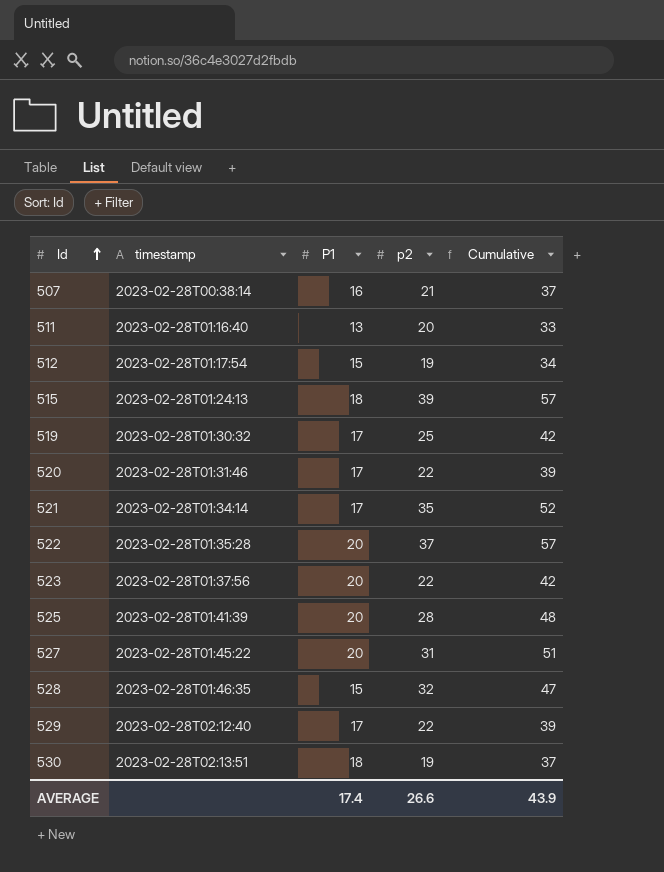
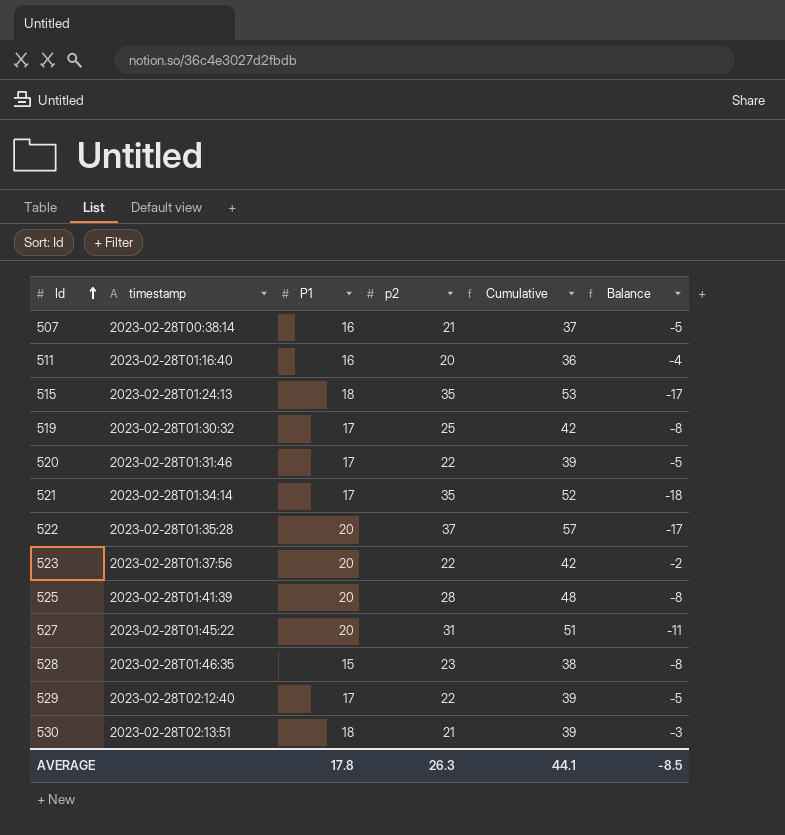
column Balance | formula: none -> [P1] - [p2]
row 512: 2023-02-28T01:17:54 | 15 | 19 | 34 -> none
511 | P1: 13 -> 16
511 | Cumulative: 33 -> 36
515 | p2: 39 -> 35
515 | Cumulative: 57 -> 53
528 | p2: 32 -> 23
528 | Cumulative: 47 -> 38
530 | p2: 19 -> 21
530 | Cumulative: 37 -> 39
AVERAGE | P1: 17.4 -> 17.8
AVERAGE | p2: 26.6 -> 26.3
AVERAGE | Cumulative: 43.9 -> 44.1

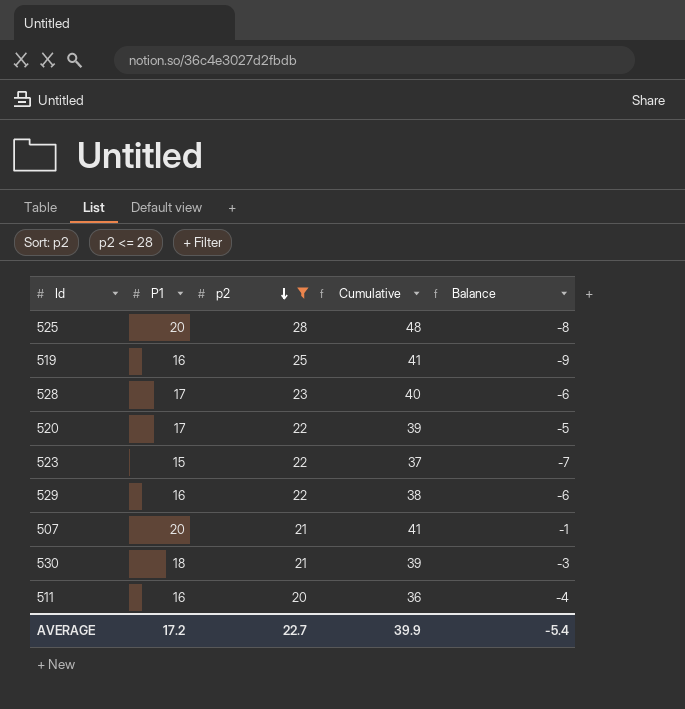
filter: none -> p2 <= 28
row order: Id ascending -> p2 descending
column timestamp | position: 2 -> none
519 | P1: 17 -> 16
519 | Cumulative: 42 -> 41
519 | Balance: -8 -> -9
528 | P1: 15 -> 17
528 | Cumulative: 38 -> 40
528 | Balance: -8 -> -6
523 | P1: 20 -> 15
523 | Cumulative: 42 -> 37
523 | Balance: -2 -> -7
529 | P1: 17 -> 16
529 | Cumulative: 39 -> 38
529 | Balance: -5 -> -6
507 | P1: 16 -> 20
507 | Cumulative: 37 -> 41
507 | Balance: -5 -> -1
AVERAGE | P1: 17.8 -> 17.2
AVERAGE | p2: 26.3 -> 22.7
AVERAGE | Cumulative: 44.1 -> 39.9
AVERAGE | Balance: -8.5 -> -5.4

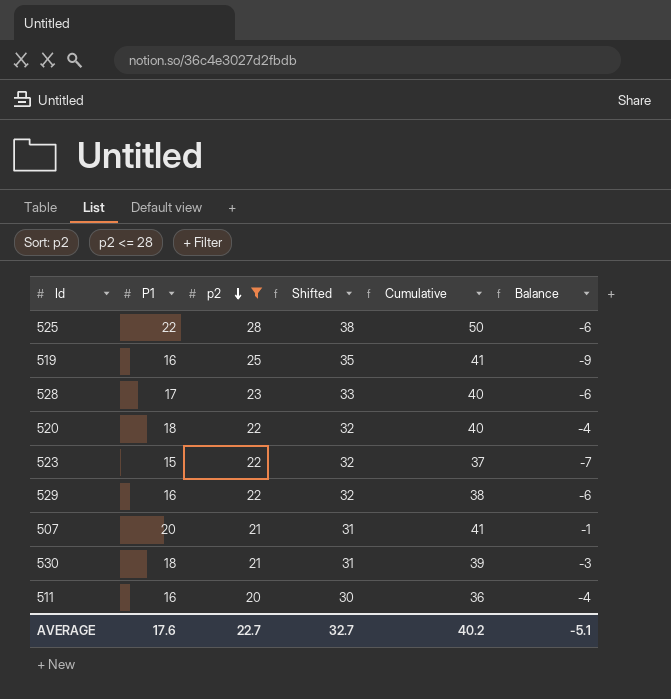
column Shifted | formula: none -> [p2] + 10
525 | P1: 20 -> 22
525 | Cumulative: 48 -> 50
525 | Balance: -8 -> -6
520 | P1: 17 -> 18
520 | Cumulative: 39 -> 40
520 | Balance: -5 -> -4
AVERAGE | P1: 17.2 -> 17.6
AVERAGE | Cumulative: 39.9 -> 40.2
AVERAGE | Balance: -5.4 -> -5.1

